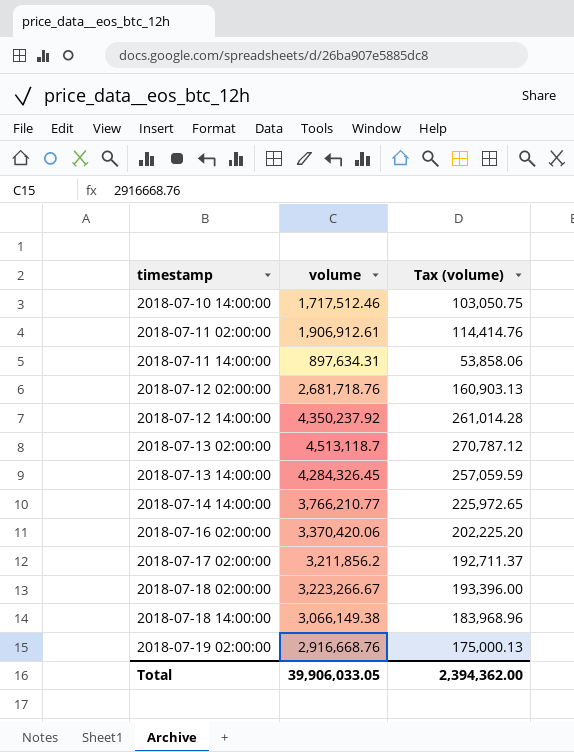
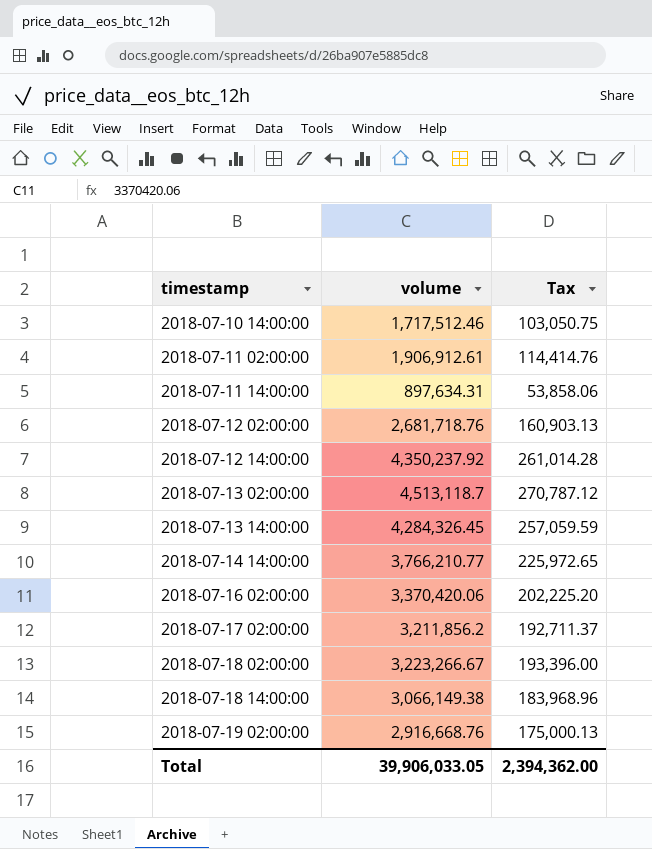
column name: Tax (volume) -> Tax

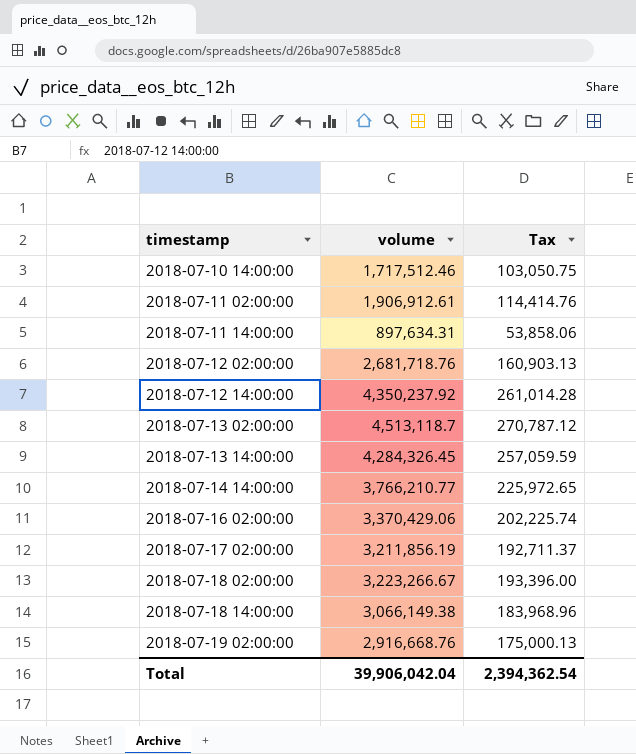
2018-07-16 02:00:00 | volume: 3,370,420.06 -> 3,370,429.06
2018-07-16 02:00:00 | Tax: 202,225.20 -> 202,225.74
2018-07-17 02:00:00 | volume: 3,211,856.2 -> 3,211,856.19
Total | volume: 39,906,033.05 -> 39,906,042.04
Total | Tax: 2,394,362.00 -> 2,394,362.54

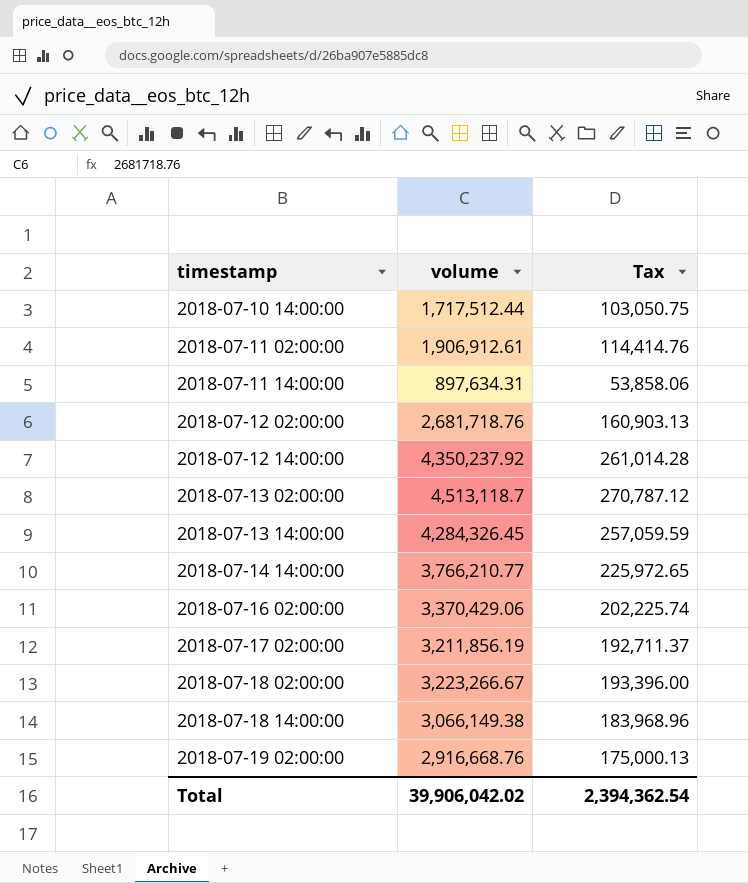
2018-07-10 14:00:00 | volume: 1,717,512.46 -> 1,717,512.44
Total | volume: 39,906,042.04 -> 39,906,042.02

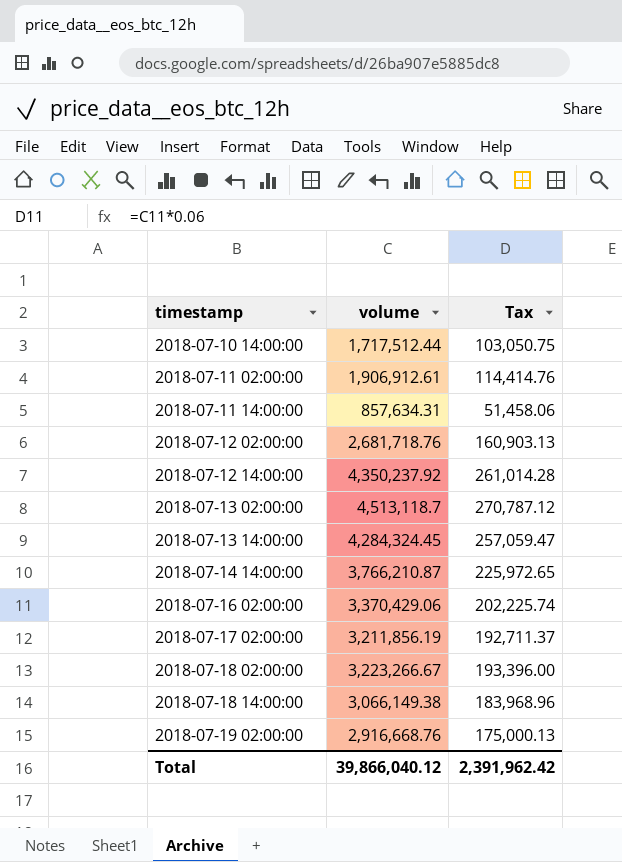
2018-07-11 14:00:00 | volume: 897,634.31 -> 857,634.31
2018-07-11 14:00:00 | Tax: 53,858.06 -> 51,458.06
2018-07-13 14:00:00 | volume: 4,284,326.45 -> 4,284,324.45
2018-07-13 14:00:00 | Tax: 257,059.59 -> 257,059.47
2018-07-14 14:00:00 | volume: 3,766,210.77 -> 3,766,210.87
Total | volume: 39,906,042.02 -> 39,866,040.12
Total | Tax: 2,394,362.54 -> 2,391,962.42

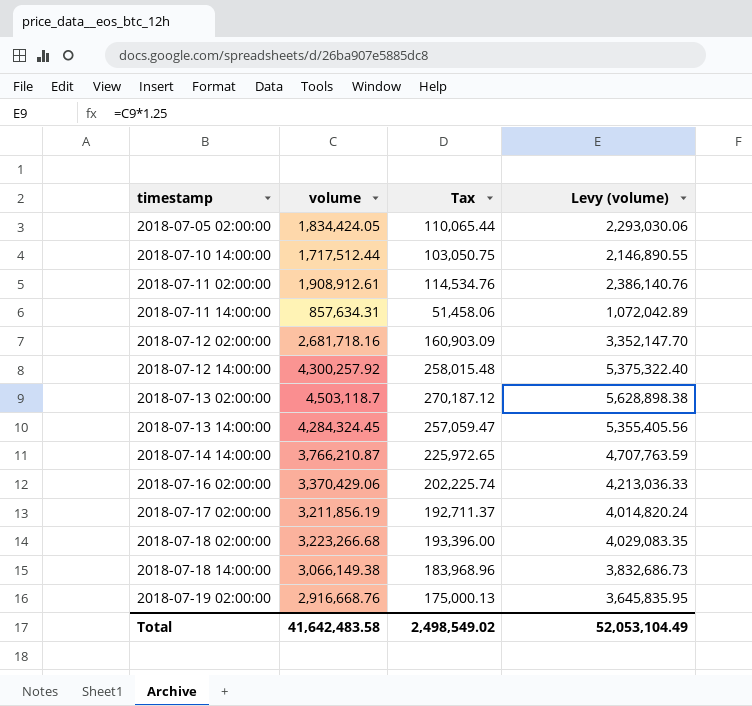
column Levy (volume) | formula: none -> [volume] * 1.25
row 2018-07-05 02:00:00: none -> 1,834,424.05 | 110,065.44 | 2,293,030.06
2018-07-11 02:00:00 | volume: 1,906,912.61 -> 1,908,912.61
2018-07-11 02:00:00 | Tax: 114,414.76 -> 114,534.76
2018-07-12 02:00:00 | volume: 2,681,718.76 -> 2,681,718.16
2018-07-12 02:00:00 | Tax: 160,903.13 -> 160,903.09
2018-07-12 14:00:00 | volume: 4,350,237.92 -> 4,300,257.92
2018-07-12 14:00:00 | Tax: 261,014.28 -> 258,015.48
2018-07-13 02:00:00 | volume: 4,513,118.7 -> 4,503,118.7
2018-07-13 02:00:00 | Tax: 270,787.12 -> 270,187.12
2018-07-18 02:00:00 | volume: 3,223,266.67 -> 3,223,266.68
Total | volume: 39,866,040.12 -> 41,642,483.58
Total | Tax: 2,391,962.42 -> 2,498,549.02

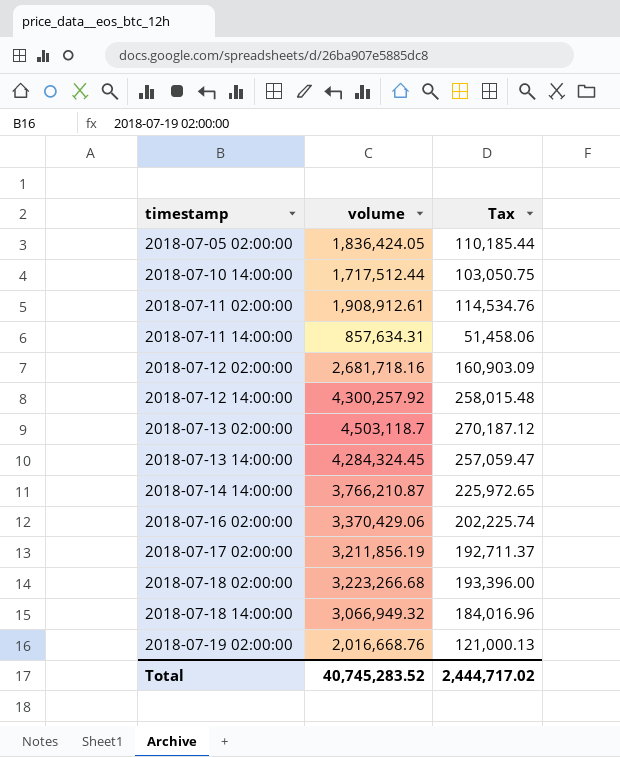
column Levy (volume) | formula: [volume] * 1.25 -> none
2018-07-05 02:00:00 | volume: 1,834,424.05 -> 1,836,424.05
2018-07-05 02:00:00 | Tax: 110,065.44 -> 110,185.44
2018-07-18 14:00:00 | volume: 3,066,149.38 -> 3,066,949.32
2018-07-18 14:00:00 | Tax: 183,968.96 -> 184,016.96
2018-07-19 02:00:00 | volume: 2,916,668.76 -> 2,016,668.76
2018-07-19 02:00:00 | Tax: 175,000.13 -> 121,000.13
Total | volume: 41,642,483.58 -> 40,745,283.52
Total | Tax: 2,498,549.02 -> 2,444,717.02

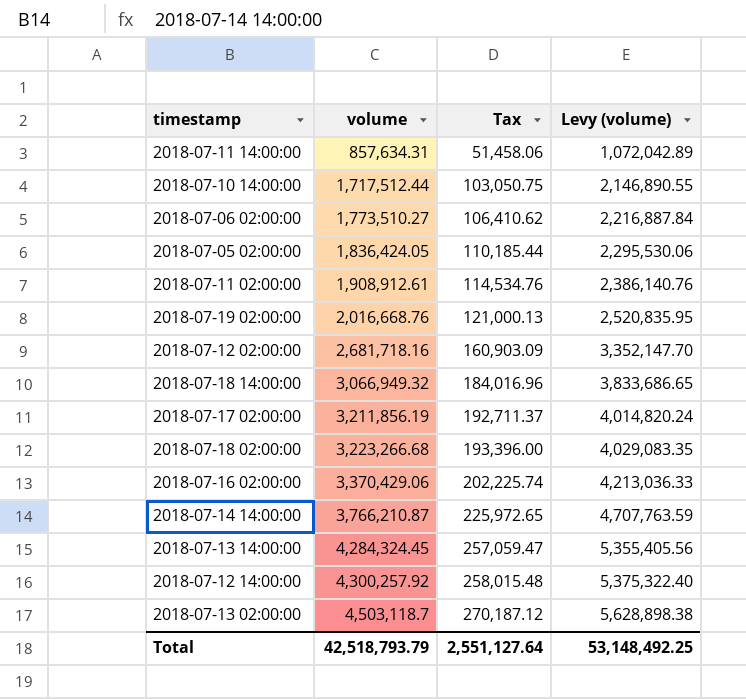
row order: timestamp ascending -> volume ascending
column Levy (volume) | formula: none -> [volume] * 1.25
row 2018-07-06 02:00:00: none -> 1,773,510.27 | 106,410.62 | 2,216,887.84
Total | volume: 40,745,283.52 -> 42,518,793.79
Total | Tax: 2,444,717.02 -> 2,551,127.64

